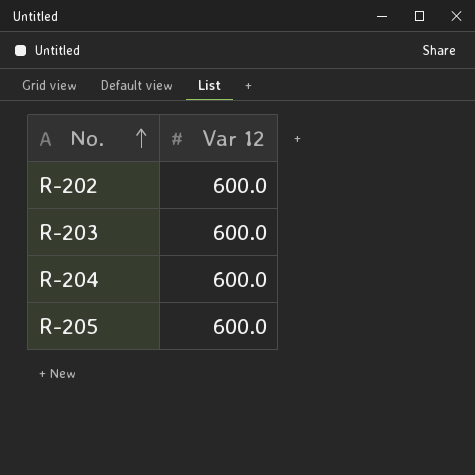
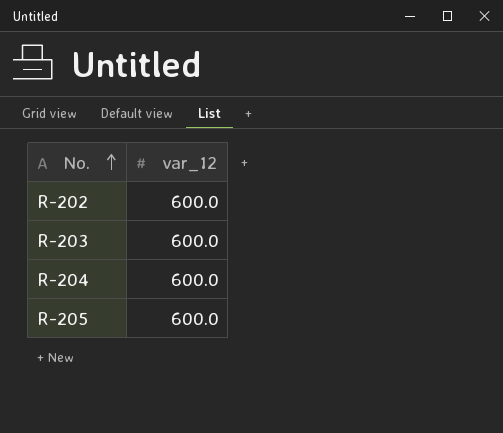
column name: Var 12 -> var_12

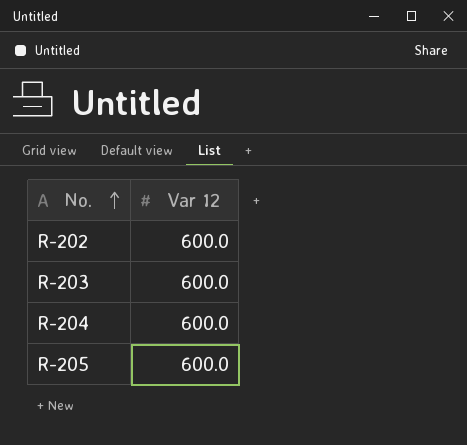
column name: var_12 -> Var 12

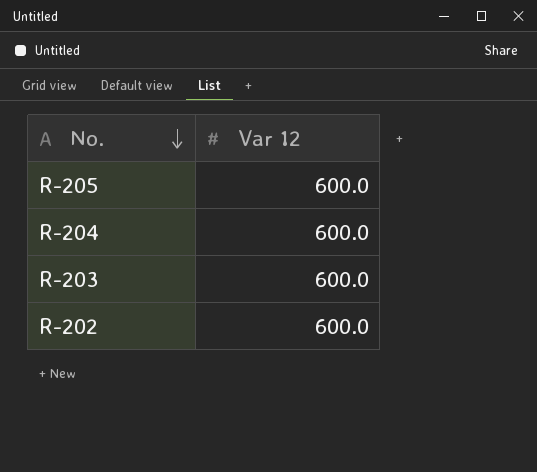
row order: No. ascending -> No. descending

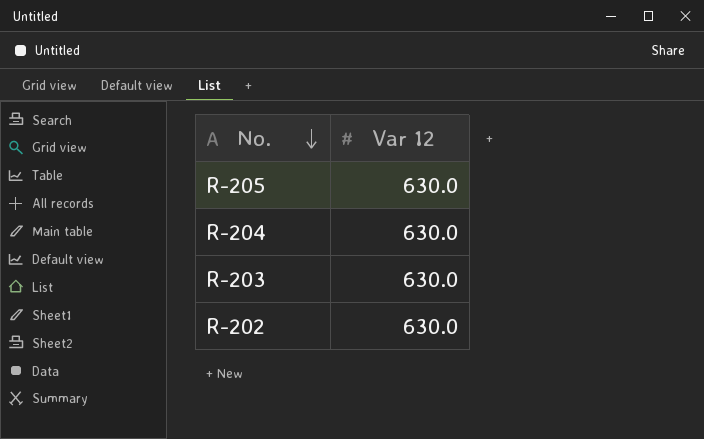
R-205 | Var 12: 600.0 -> 630.0
R-204 | Var 12: 600.0 -> 630.0
R-203 | Var 12: 600.0 -> 630.0
R-202 | Var 12: 600.0 -> 630.0

